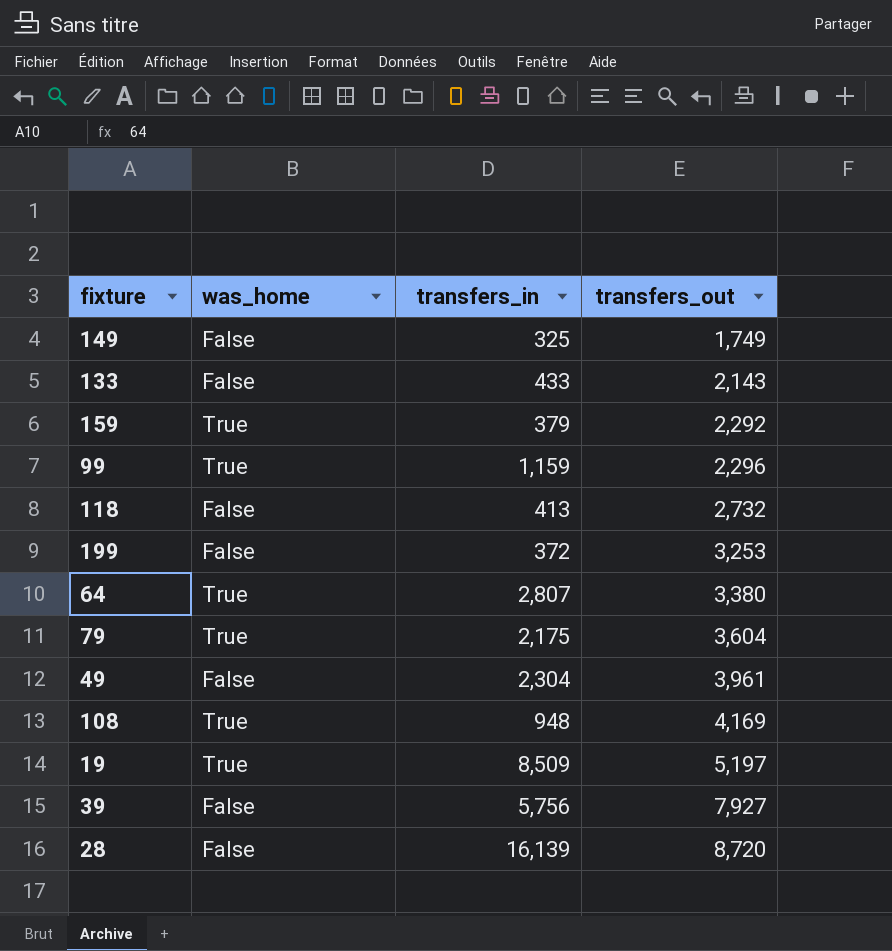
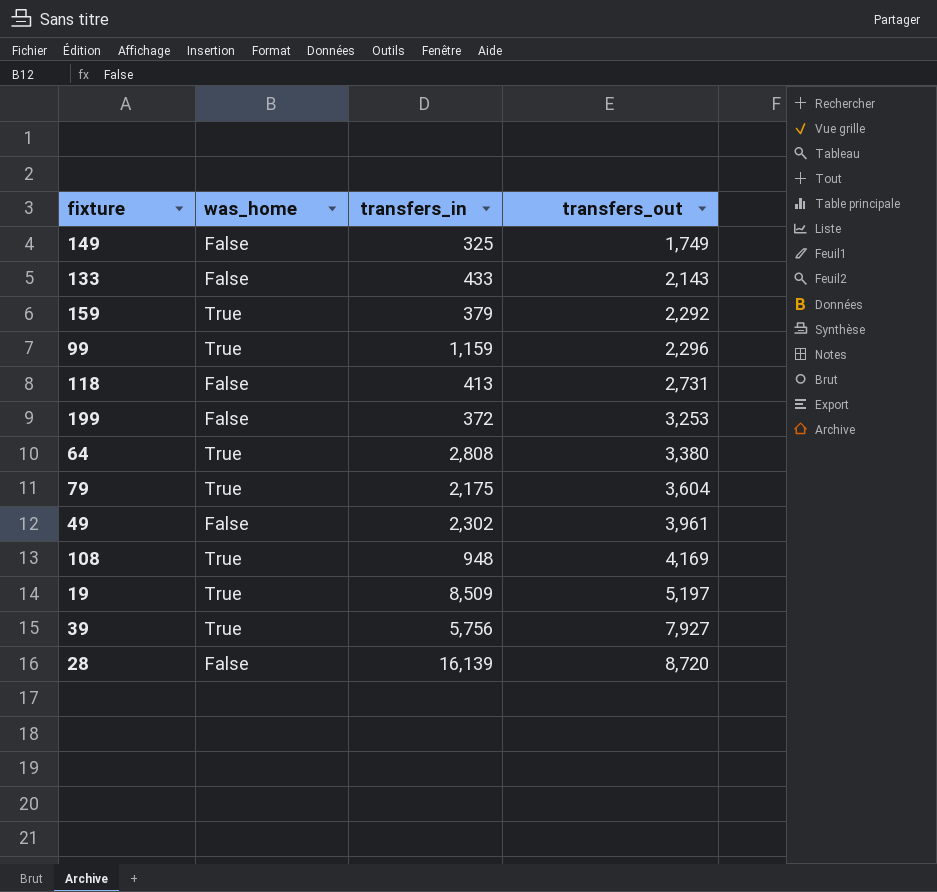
118 | transfers_out: 2,732 -> 2,731
64 | transfers_in: 2,807 -> 2,808
49 | transfers_in: 2,304 -> 2,302
39 | was_home: False -> True

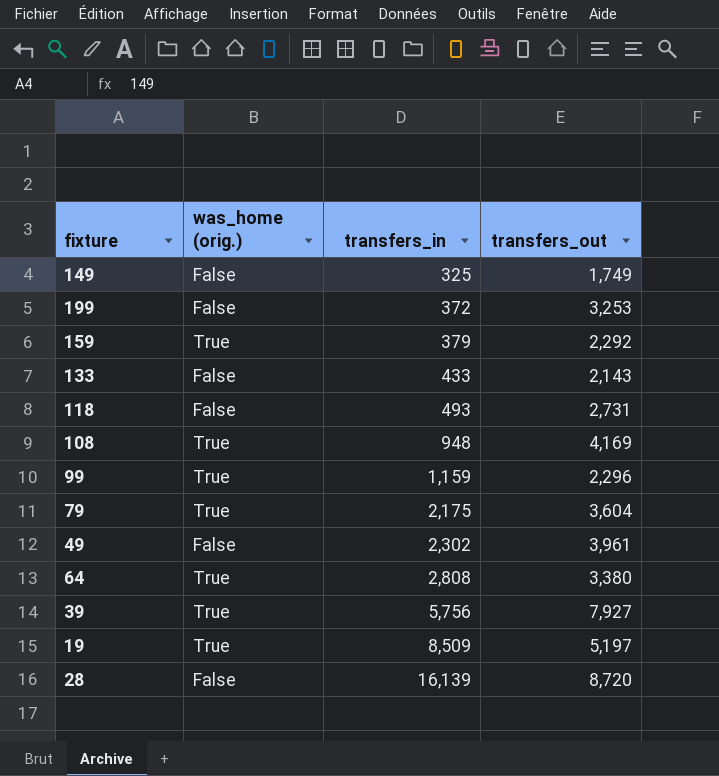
row order: transfers_out ascending -> transfers_in ascending
column name: was_home -> was_home (orig.)
118 | transfers_in: 413 -> 493

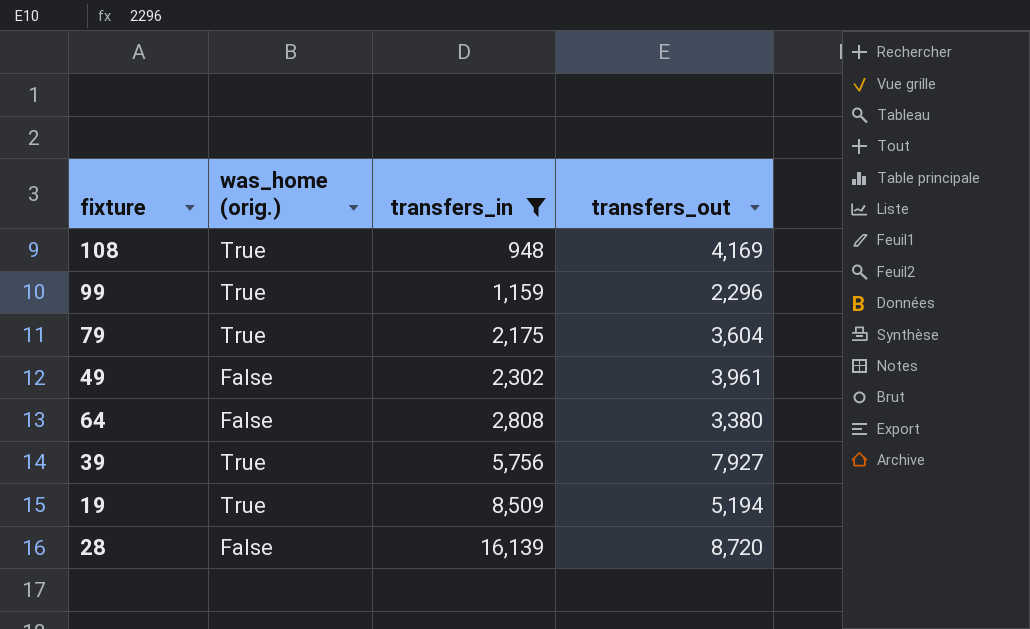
filter: none -> transfers_in >= 948
64 | was_home (orig.): True -> False
19 | transfers_out: 5,197 -> 5,194

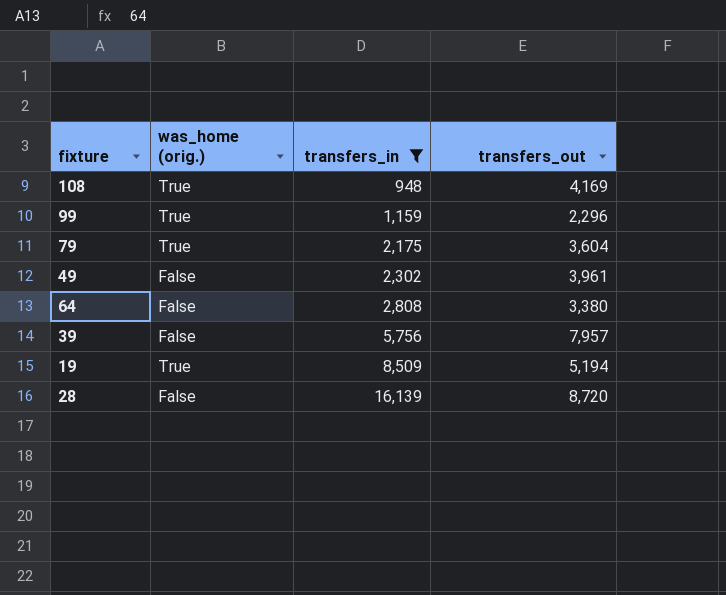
39 | was_home (orig.): True -> False
39 | transfers_out: 7,927 -> 7,957

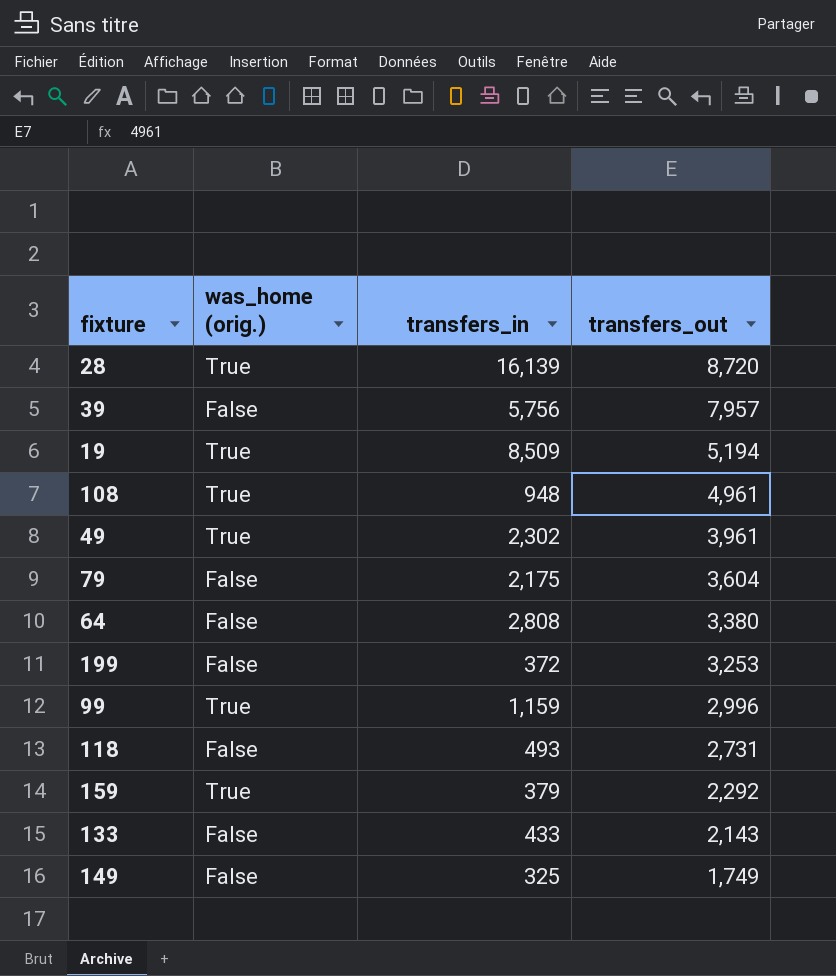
filter: transfers_in >= 948 -> none
row order: transfers_in ascending -> transfers_out descending
28 | was_home (orig.): False -> True
108 | transfers_out: 4,169 -> 4,961
49 | was_home (orig.): False -> True
79 | was_home (orig.): True -> False
99 | transfers_out: 2,296 -> 2,996

